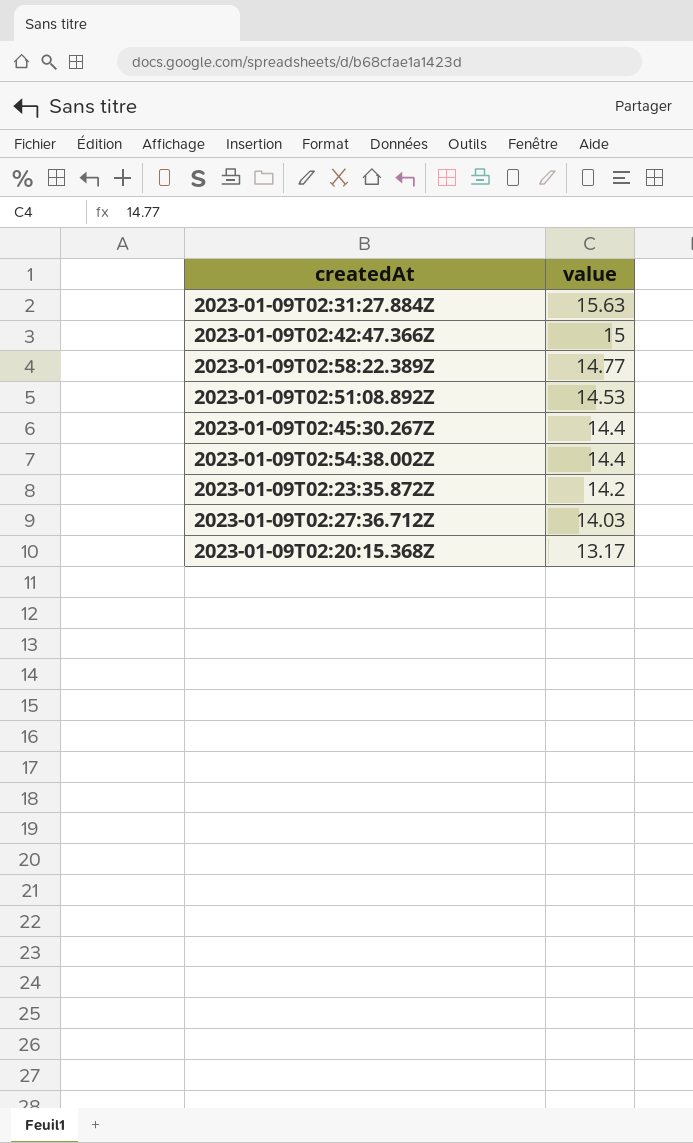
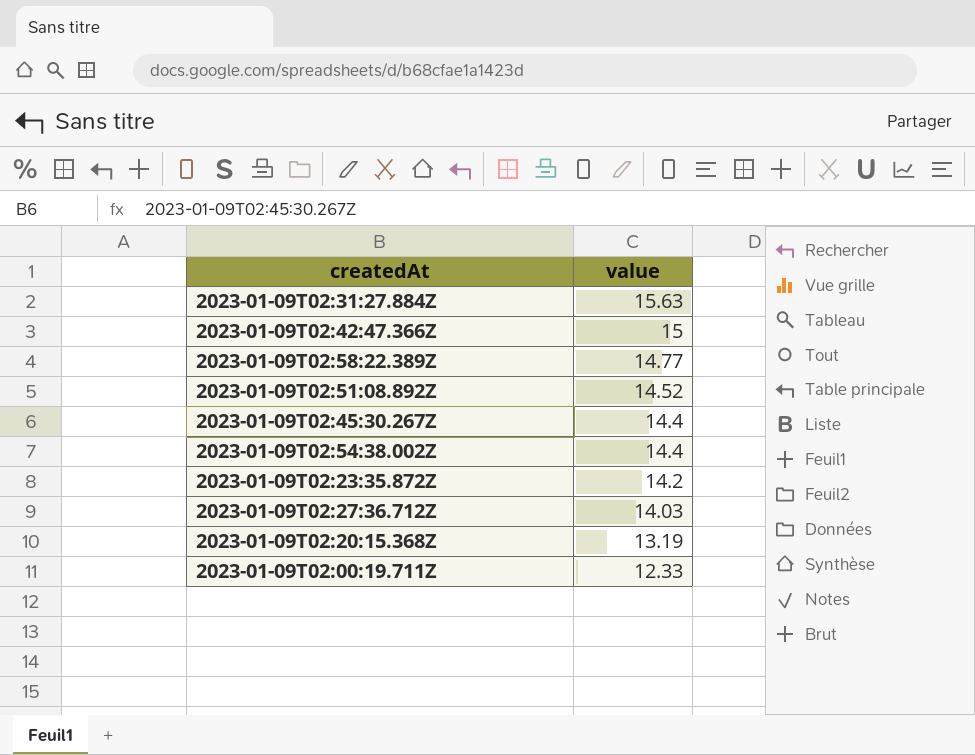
2023-01-09T02:51:08.892Z | value: 14.53 -> 14.52
2023-01-09T02:20:15.368Z | value: 13.17 -> 13.19
row 2023-01-09T02:00:19.711Z: none -> 12.33

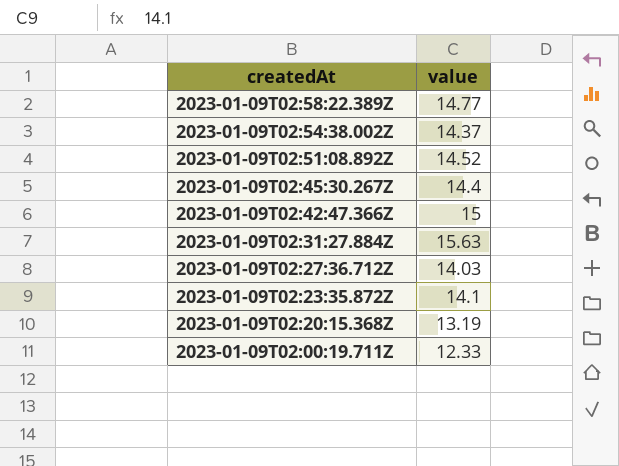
row order: value descending -> createdAt descending
2023-01-09T02:54:38.002Z | value: 14.4 -> 14.37
2023-01-09T02:23:35.872Z | value: 14.2 -> 14.1

